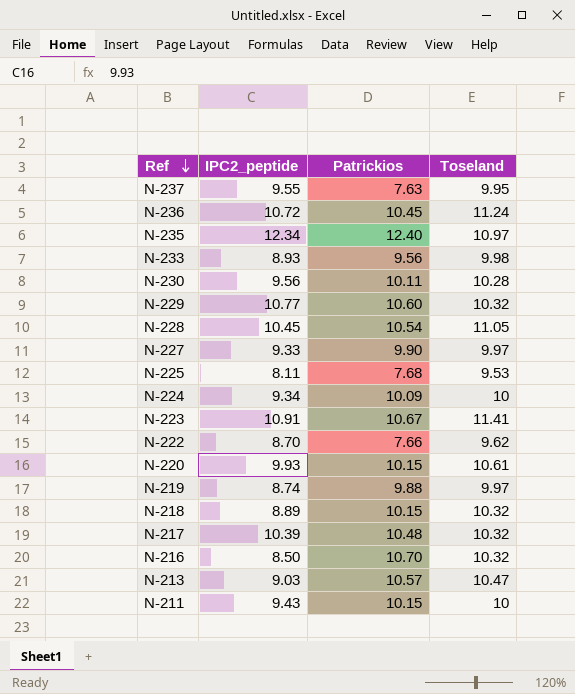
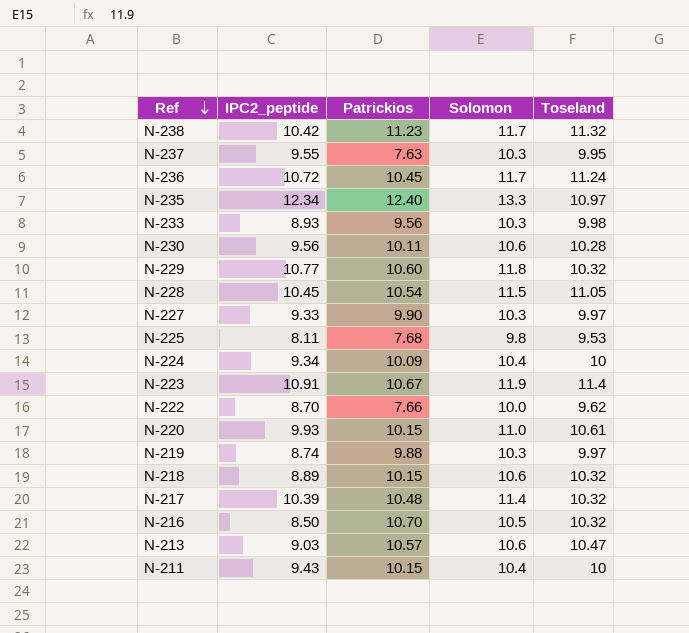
column Solomon | position: none -> 4
row N-238: none -> 10.42 | 11.23 | 11.7 | 11.32
N-223 | Toseland: 11.41 -> 11.4

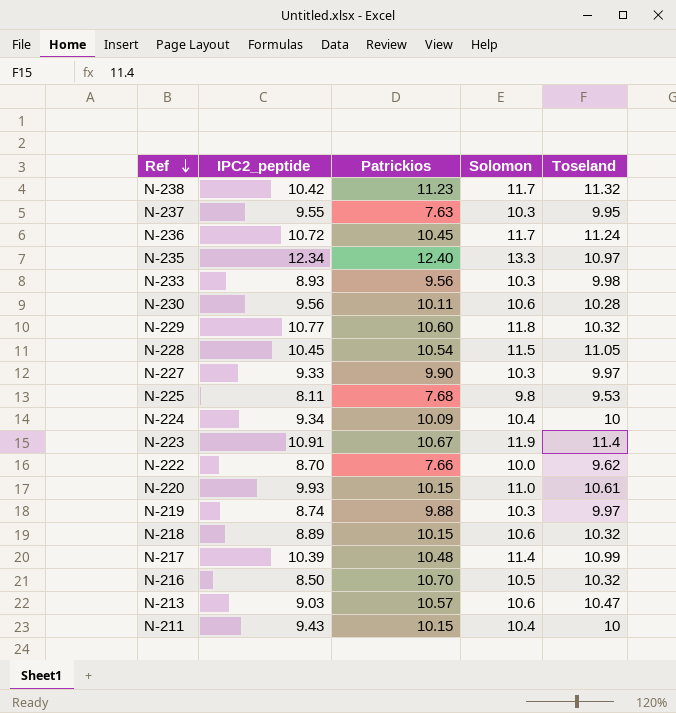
N-217 | Toseland: 10.32 -> 10.99

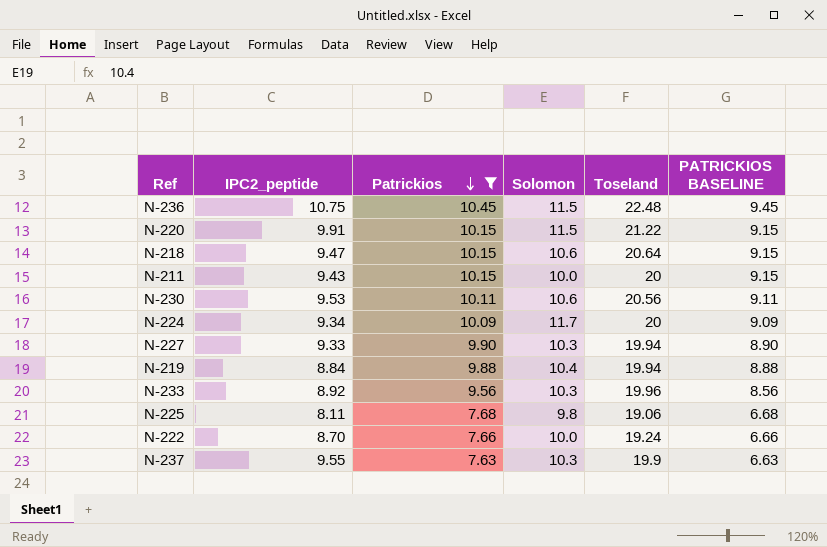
filter: none -> Patrickios <= 10.45
row order: Ref descending -> Patrickios descending
column PATRICKIOS BASELINE | formula: none -> [Patrickios] - 1
N-236 | IPC2_peptide: 10.72 -> 10.75
N-236 | Solomon: 11.7 -> 11.5
N-236 | Toseland: 11.24 -> 22.48
N-220 | IPC2_peptide: 9.93 -> 9.91
N-220 | Solomon: 11.0 -> 11.5
N-220 | Toseland: 10.61 -> 21.22
N-218 | IPC2_peptide: 8.89 -> 9.47
N-218 | Toseland: 10.32 -> 20.64
N-211 | Solomon: 10.4 -> 10.0
N-211 | Toseland: 10 -> 20
N-230 | IPC2_peptide: 9.56 -> 9.53
N-230 | Toseland: 10.28 -> 20.56
N-224 | Solomon: 10.4 -> 11.7
N-224 | Toseland: 10 -> 20
N-227 | Toseland: 9.97 -> 19.94
N-219 | IPC2_peptide: 8.74 -> 8.84
N-219 | Solomon: 10.3 -> 10.4
N-219 | Toseland: 9.97 -> 19.94
N-233 | IPC2_peptide: 8.93 -> 8.92
N-233 | Toseland: 9.98 -> 19.96
N-225 | Toseland: 9.53 -> 19.06
N-222 | Toseland: 9.62 -> 19.24
N-237 | Toseland: 9.95 -> 19.9

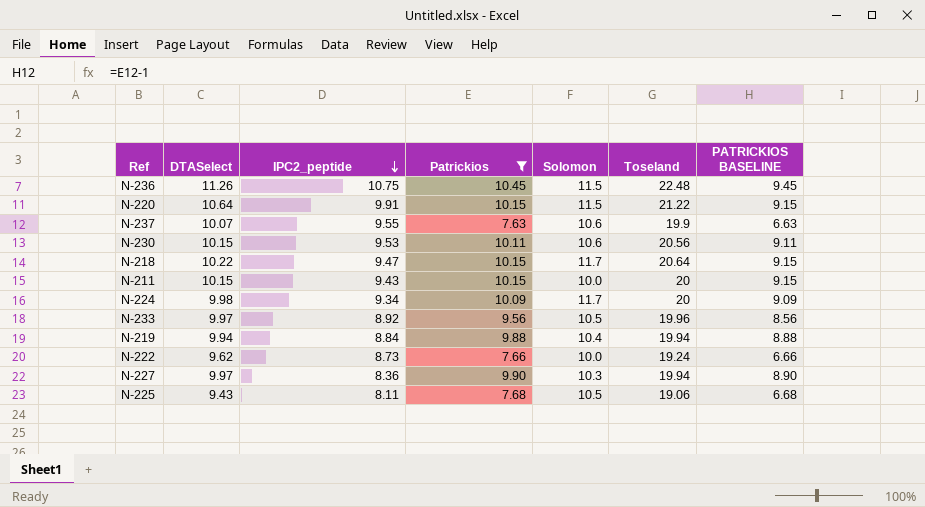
row order: Patrickios descending -> IPC2_peptide descending
column DTASelect | position: none -> 2
N-237 | Solomon: 10.3 -> 10.6
N-218 | Solomon: 10.6 -> 11.7
N-233 | Solomon: 10.3 -> 10.5
N-222 | IPC2_peptide: 8.70 -> 8.73
N-227 | IPC2_peptide: 9.33 -> 8.36
N-225 | Solomon: 9.8 -> 10.5

